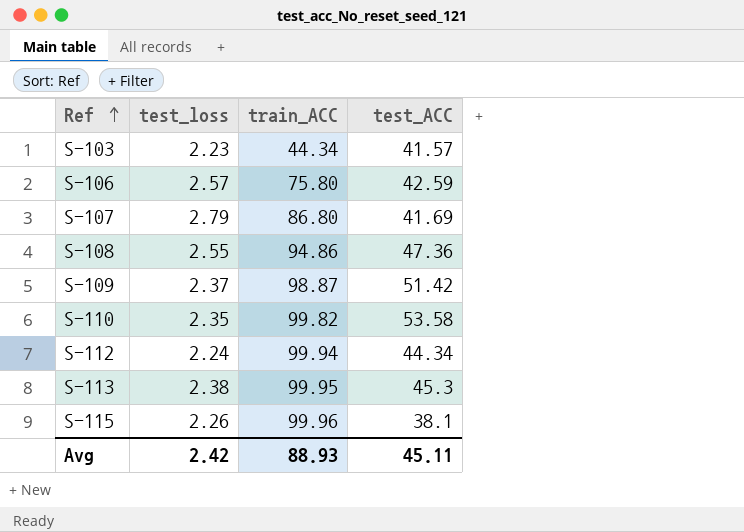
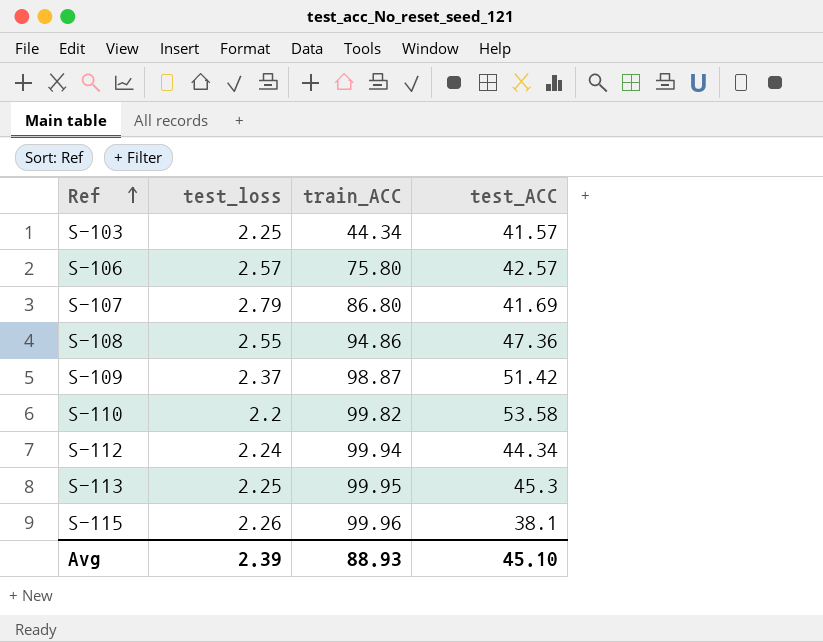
S-103 | test_loss: 2.23 -> 2.25
S-106 | test_ACC: 42.59 -> 42.57
S-110 | test_loss: 2.35 -> 2.2
S-113 | test_loss: 2.38 -> 2.25
Avg | test_loss: 2.42 -> 2.39
Avg | test_ACC: 45.11 -> 45.10

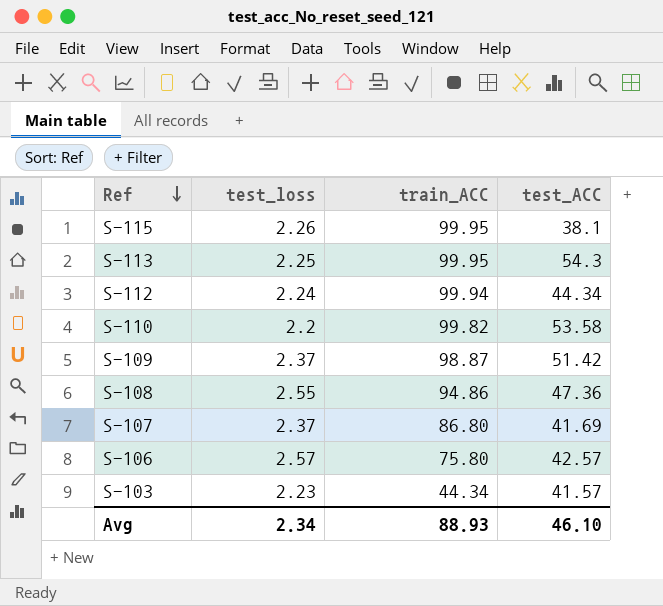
row order: Ref ascending -> Ref descending
S-115 | train_ACC: 99.96 -> 99.95
S-113 | test_ACC: 45.3 -> 54.3
S-107 | test_loss: 2.79 -> 2.37
S-103 | test_loss: 2.25 -> 2.23
Avg | test_loss: 2.39 -> 2.34
Avg | test_ACC: 45.10 -> 46.10

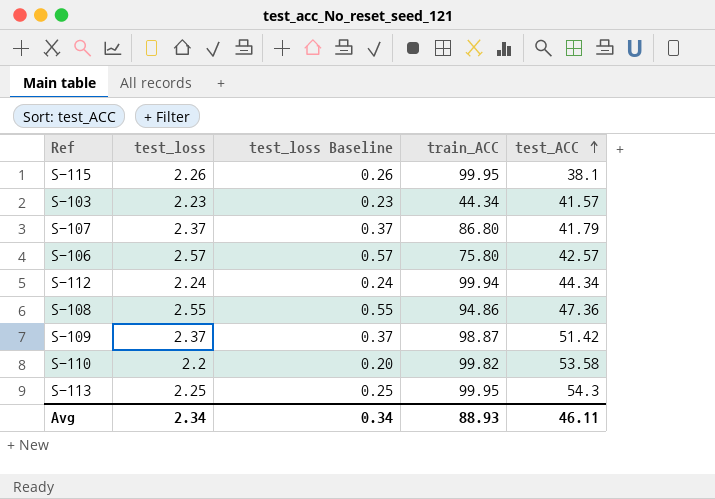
row order: Ref descending -> test_ACC ascending
column test_loss Baseline | formula: none -> [test_loss] - 2
S-107 | test_ACC: 41.69 -> 41.79
Avg | test_ACC: 46.10 -> 46.11

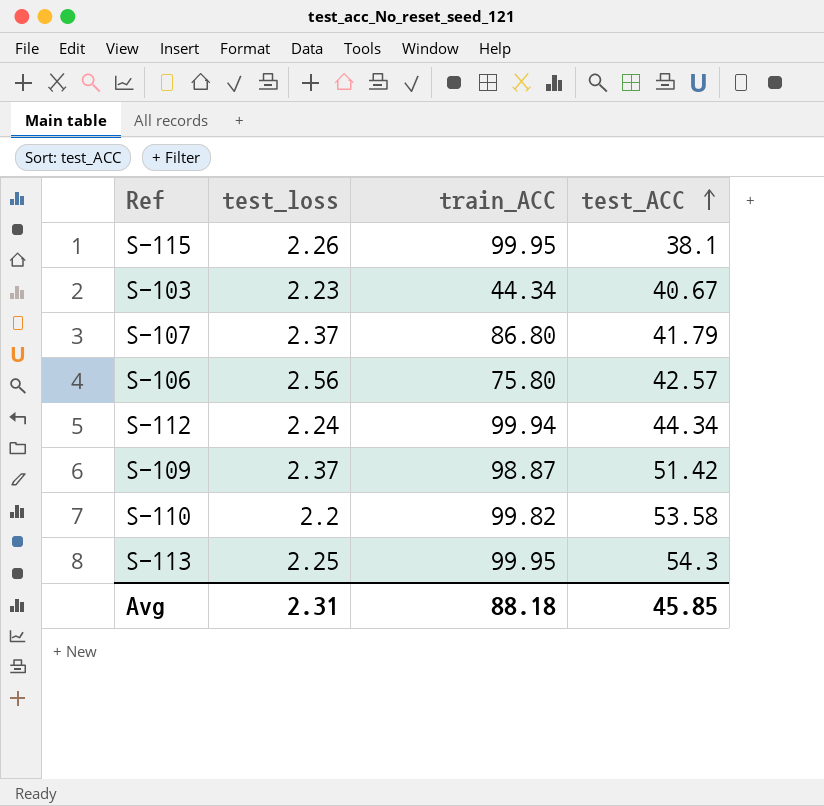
column test_loss Baseline | formula: [test_loss] - 2 -> none
row S-108: 2.55 | 0.55 | 94.86 | 47.36 -> none
S-103 | test_ACC: 41.57 -> 40.67
S-106 | test_loss: 2.57 -> 2.56
Avg | test_loss: 2.34 -> 2.31
Avg | train_ACC: 88.93 -> 88.18
Avg | test_ACC: 46.11 -> 45.85

